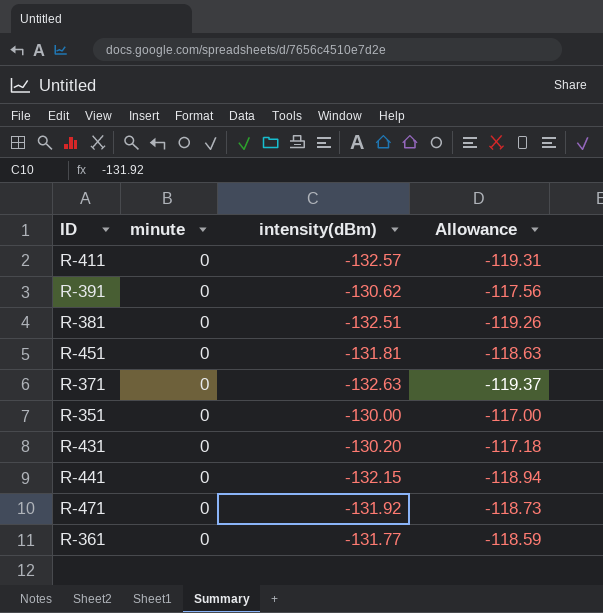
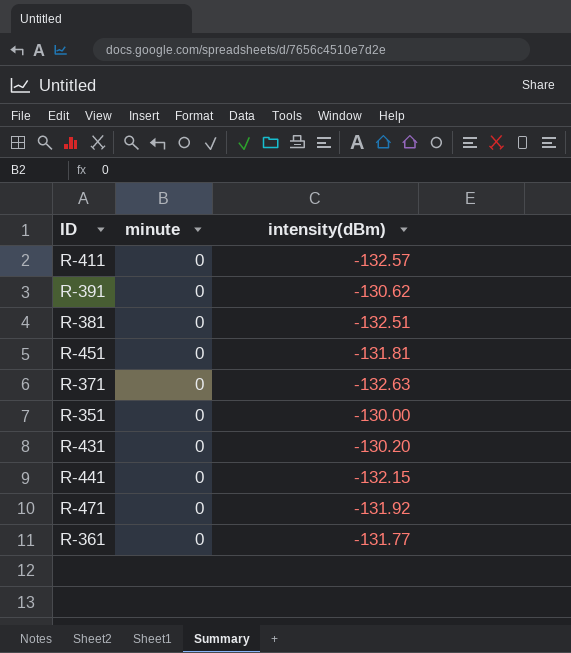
column Allowance | formula: [intensity(dBm)] * 0.9 -> none

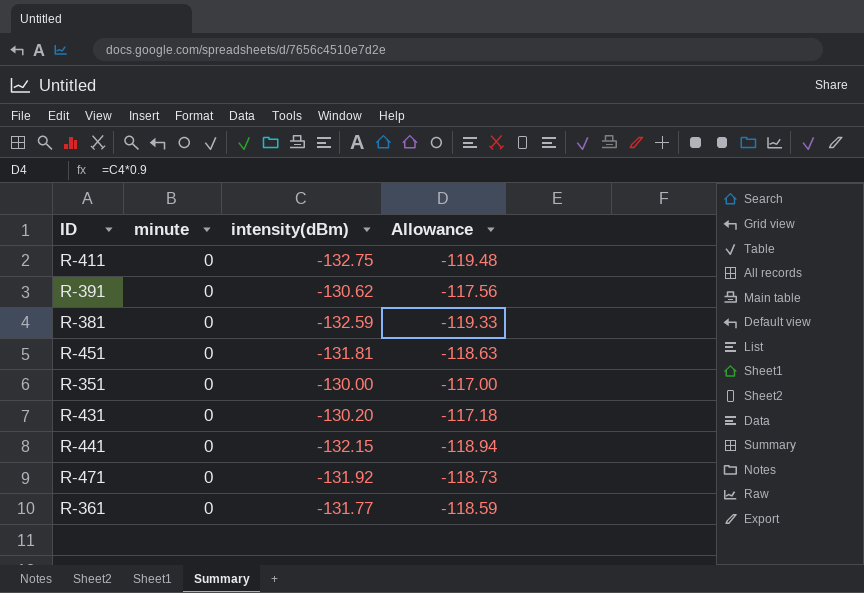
column Allowance | formula: none -> [intensity(dBm)] * 0.9
row R-371: 0 | -132.63 -> none
R-411 | intensity(dBm): -132.57 -> -132.75
R-381 | intensity(dBm): -132.51 -> -132.59

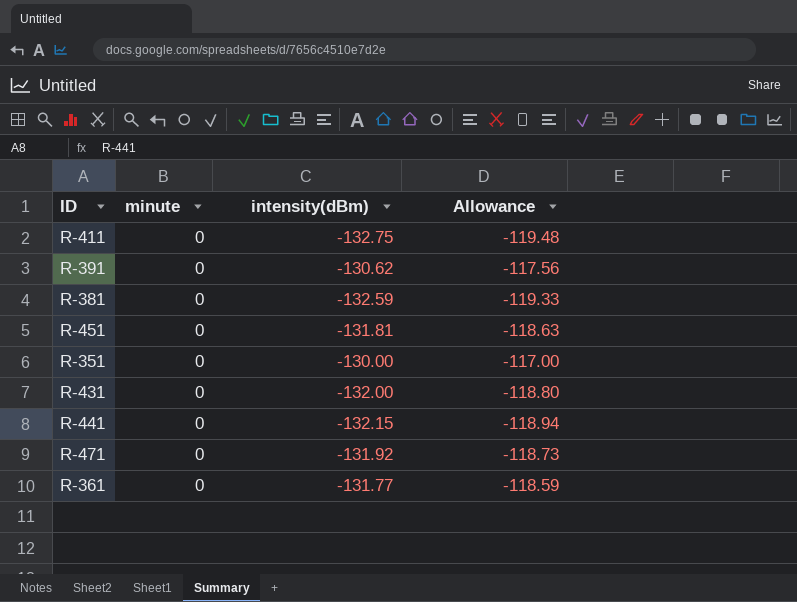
R-431 | intensity(dBm): -130.20 -> -132.00
R-431 | Allowance: -117.18 -> -118.80

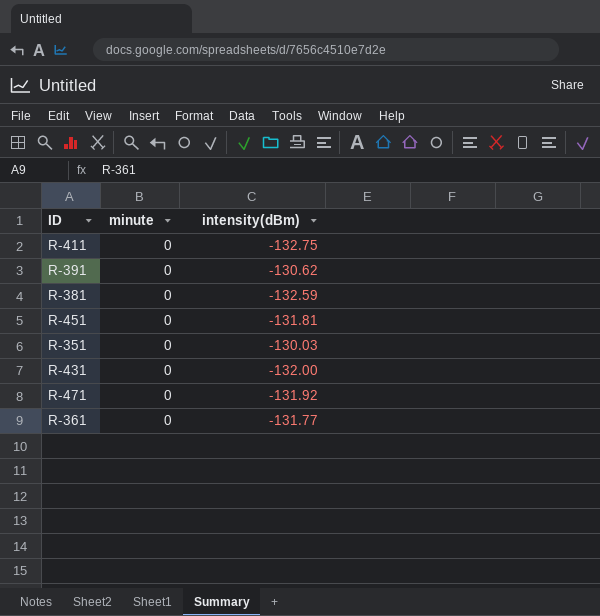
column Allowance | formula: [intensity(dBm)] * 0.9 -> none
row R-441: 0 | -132.15 | -118.94 -> none
R-351 | intensity(dBm): -130.00 -> -130.03

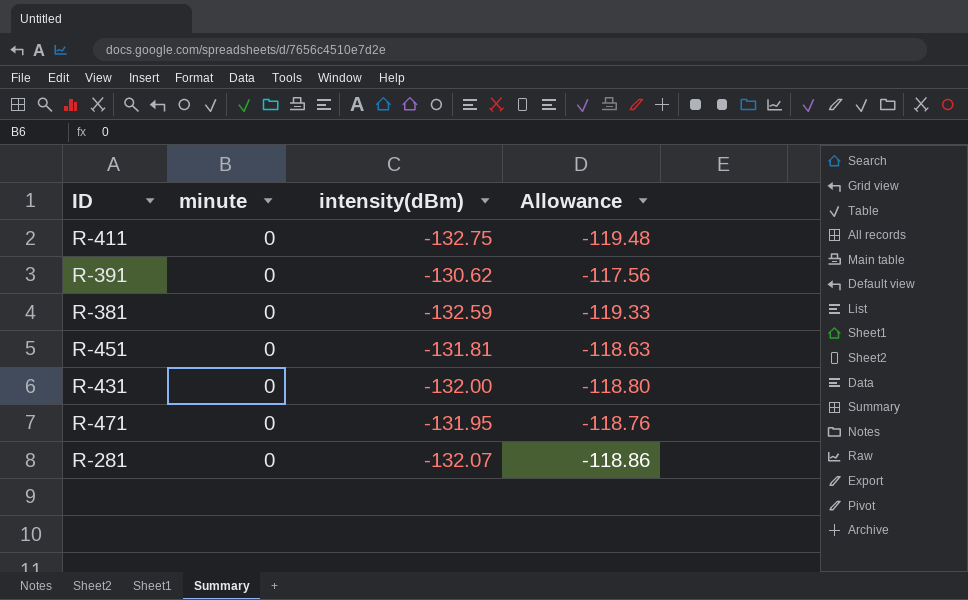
column Allowance | formula: none -> [intensity(dBm)] * 0.9
row R-351: 0 | -130.03 -> none
row R-361: 0 | -131.77 -> none
R-471 | intensity(dBm): -131.92 -> -131.95
row R-281: none -> 0 | -132.07 | -118.86

